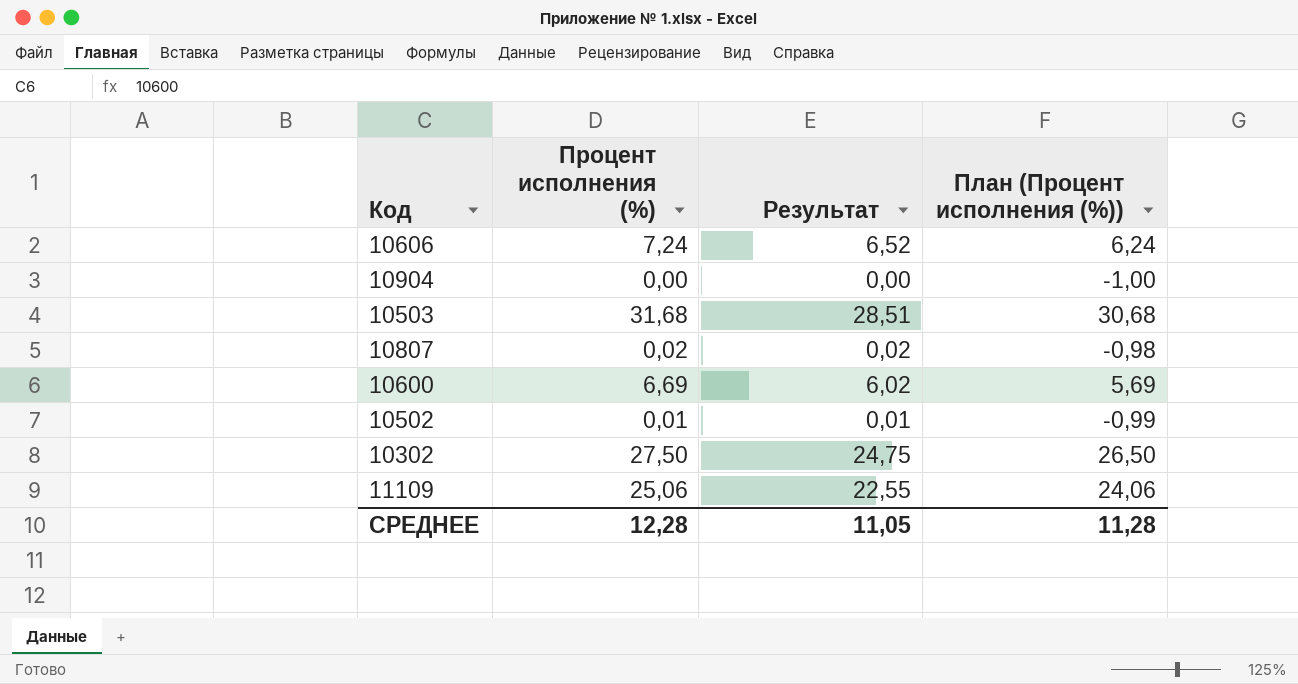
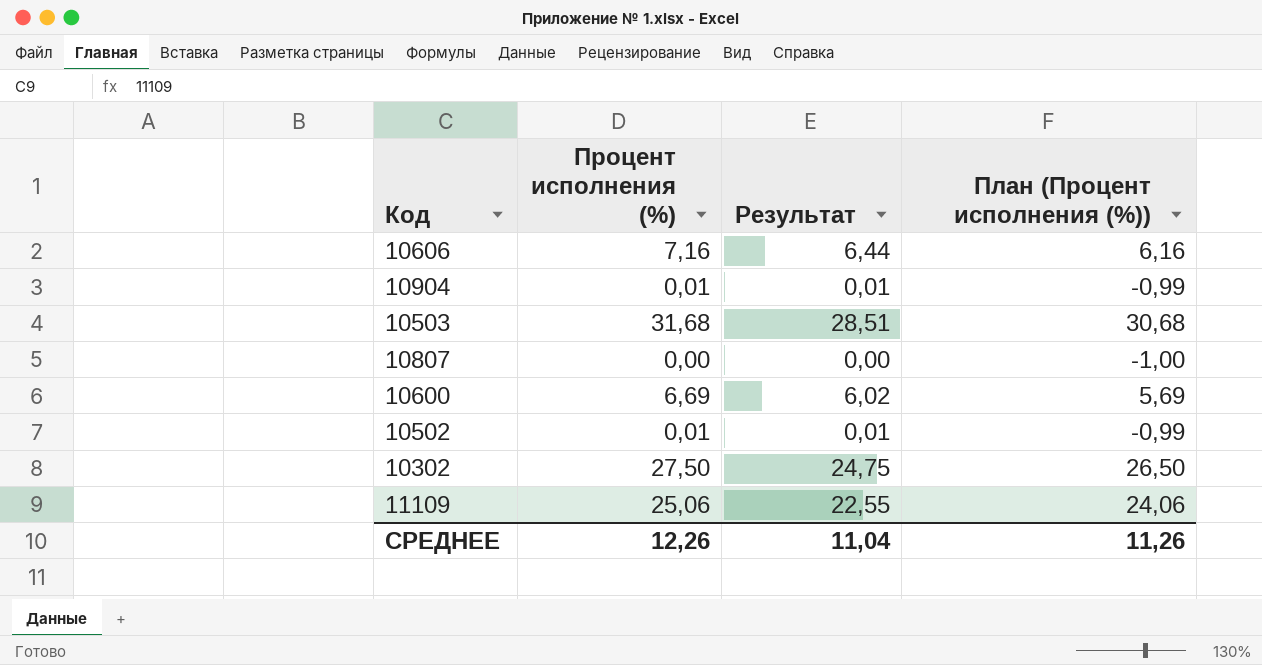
10606 | Процент исполнения (%): 7,24 -> 7,16
10606 | Результат: 6,52 -> 6,44
10606 | План (Процент исполнения (%)): 6,24 -> 6,16
10904 | Процент исполнения (%): 0,00 -> 0,01
10904 | Результат: 0,00 -> 0,01
10904 | План (Процент исполнения (%)): -1,00 -> -0,99
10807 | Процент исполнения (%): 0,02 -> 0,00
10807 | Результат: 0,02 -> 0,00
10807 | План (Процент исполнения (%)): -0,98 -> -1,00
СРЕДНЕЕ | Процент исполнения (%): 12,28 -> 12,26
СРЕДНЕЕ | Результат: 11,05 -> 11,04
СРЕДНЕЕ | План (Процент исполнения (%)): 11,28 -> 11,26

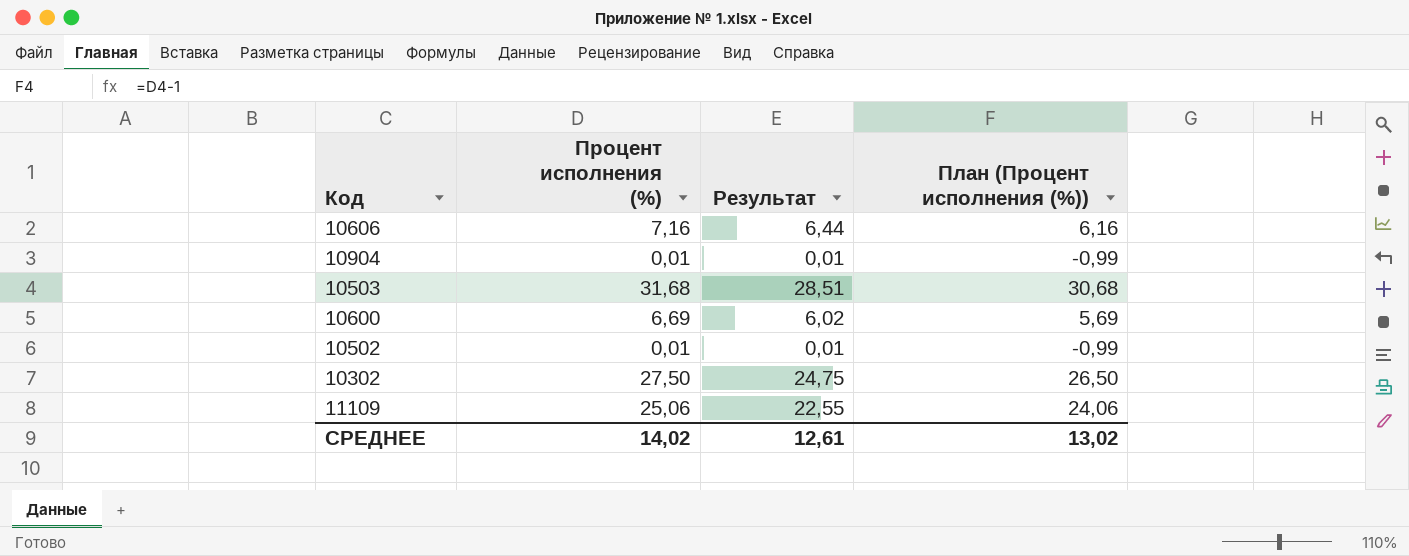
row 10807: 0,00 | 0,00 | -1,00 -> none
СРЕДНЕЕ | Процент исполнения (%): 12,26 -> 14,02
СРЕДНЕЕ | Результат: 11,04 -> 12,61
СРЕДНЕЕ | План (Процент исполнения (%)): 11,26 -> 13,02

